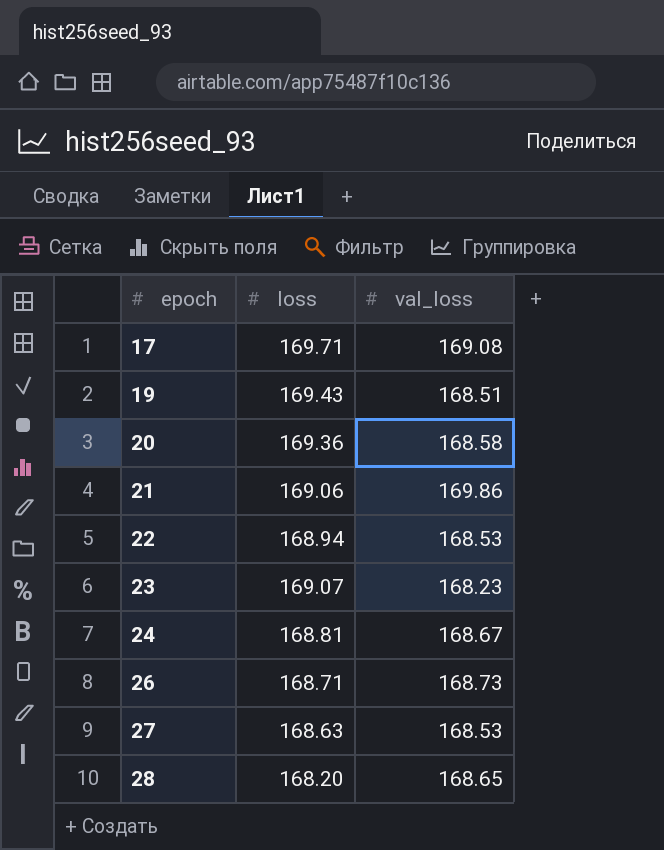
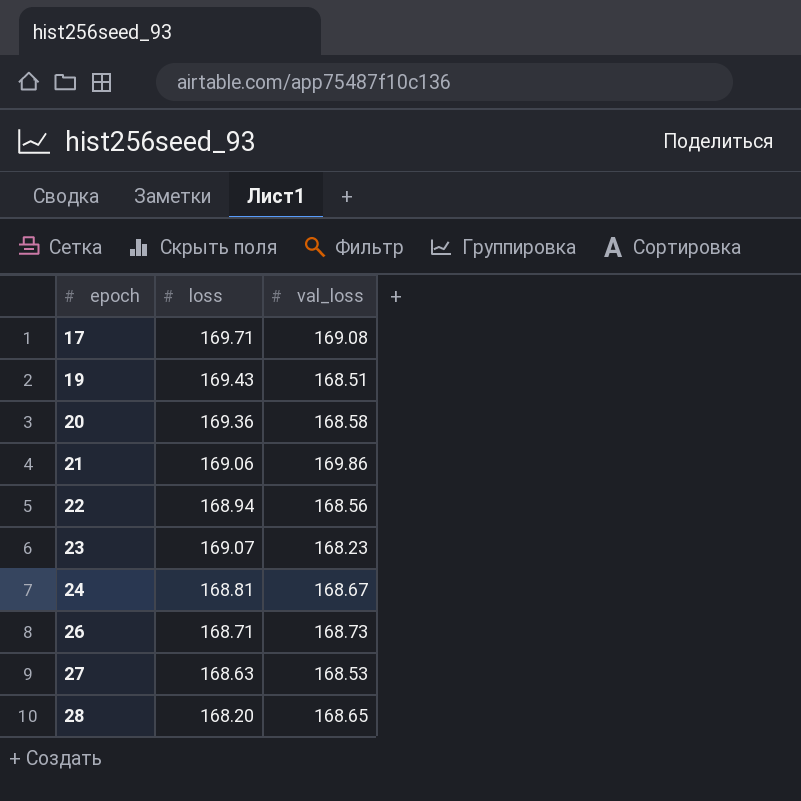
22 | val_loss: 168.53 -> 168.56

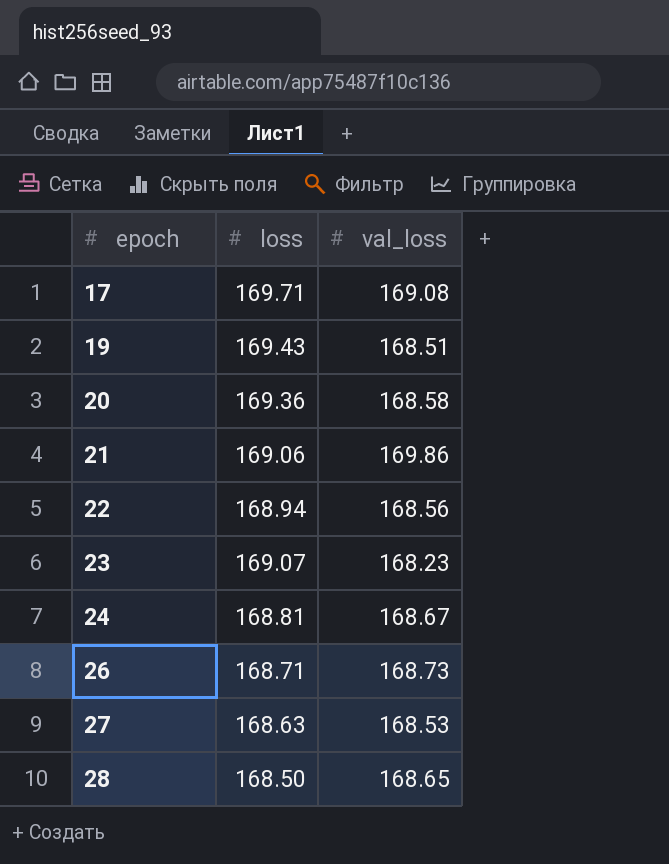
28 | loss: 168.20 -> 168.50

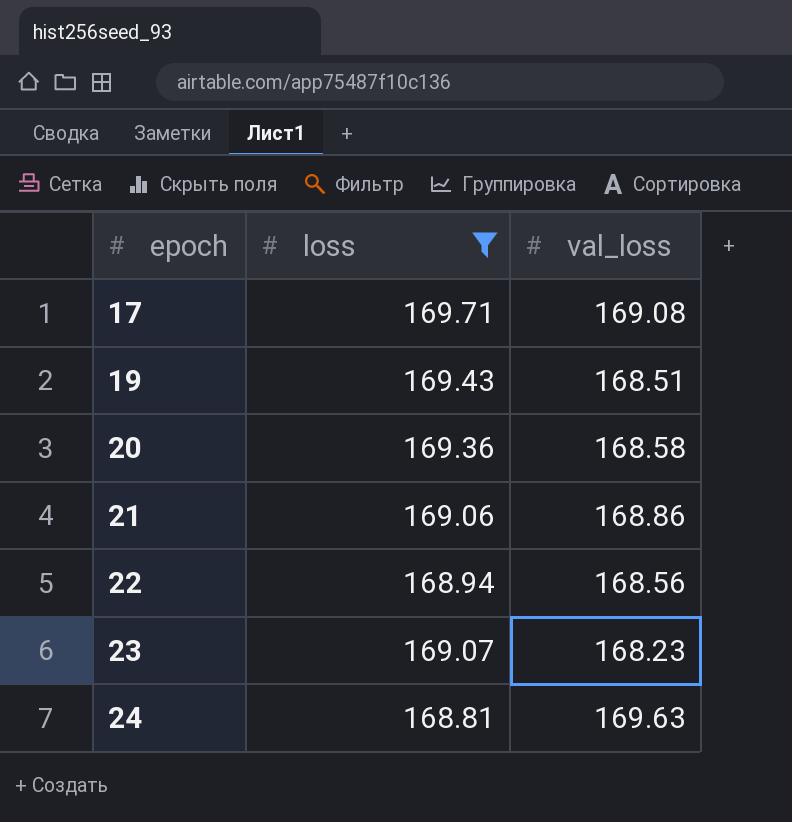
filter: none -> loss >= 168.81
21 | val_loss: 169.86 -> 168.86
24 | val_loss: 168.67 -> 169.63

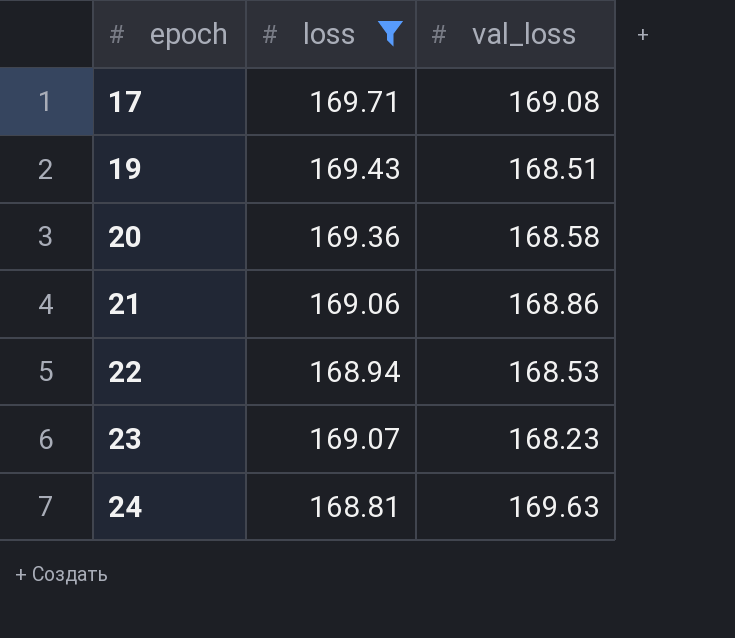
22 | val_loss: 168.56 -> 168.53

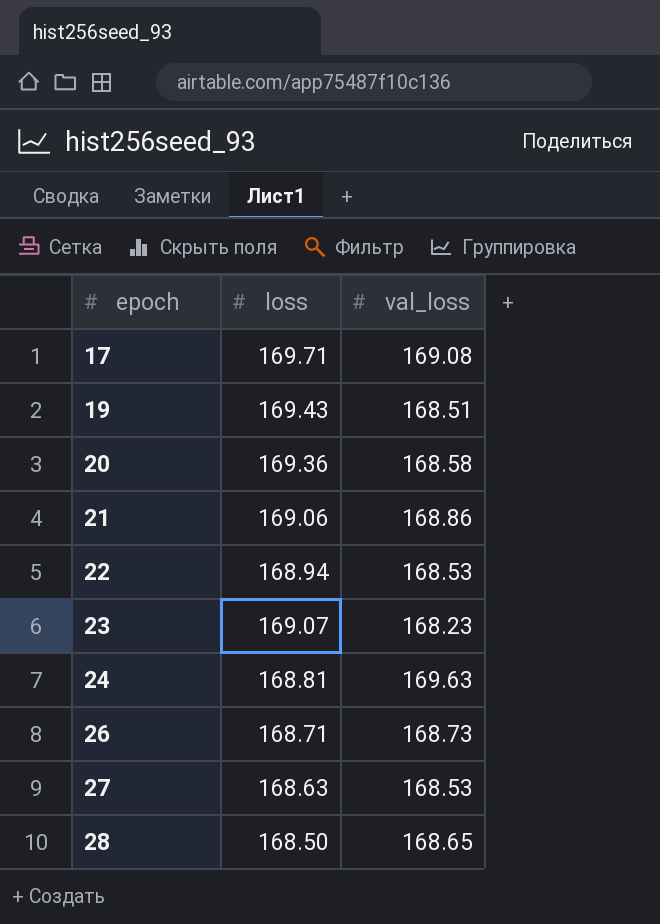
filter: loss >= 168.81 -> none

